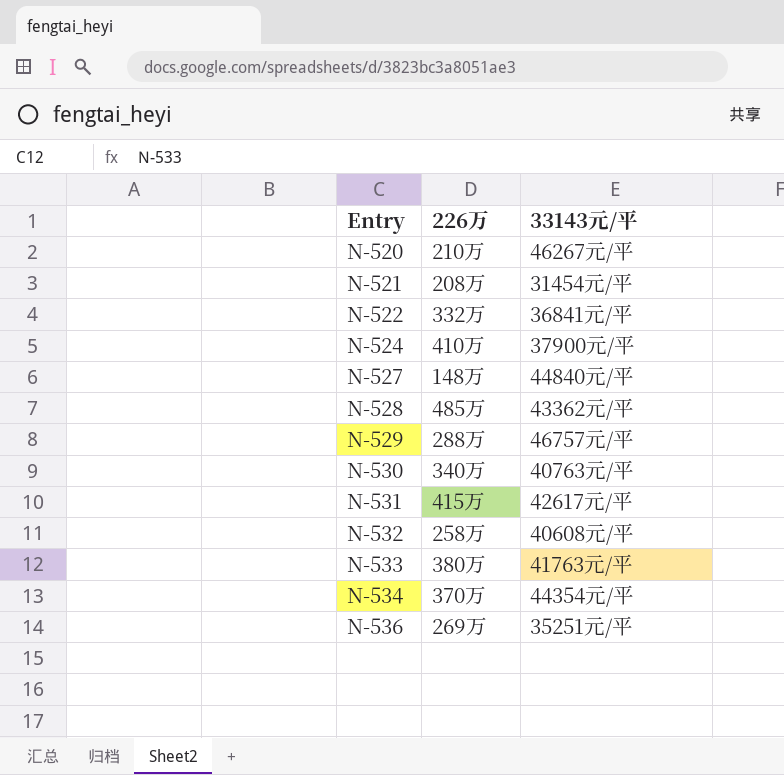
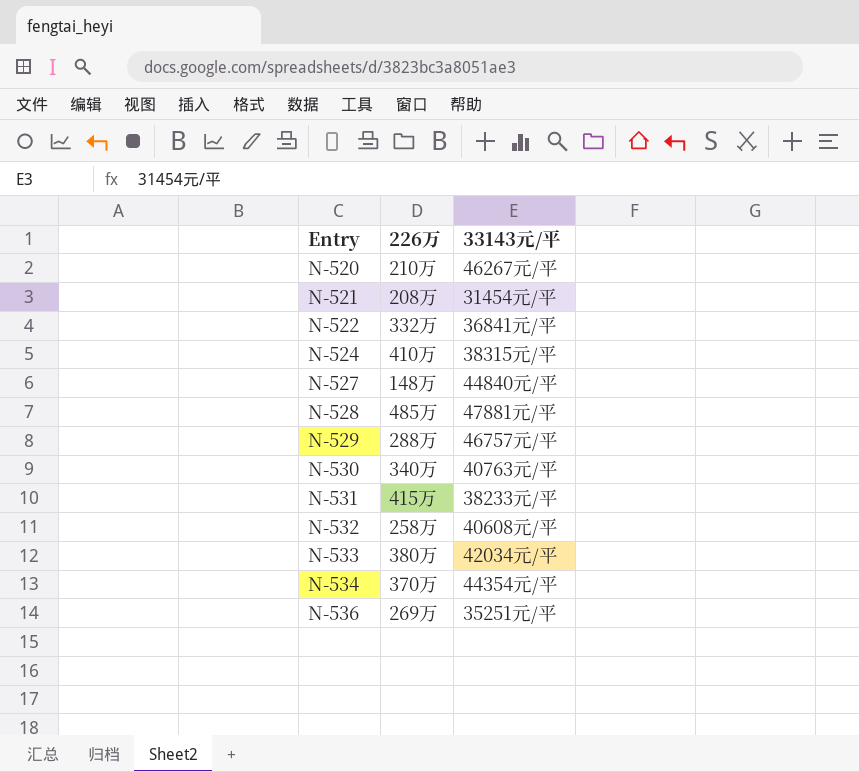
N-524 | 33143元/平: 37900元/平 -> 38315元/平
N-528 | 33143元/平: 43362元/平 -> 47881元/平
N-531 | 33143元/平: 42617元/平 -> 38233元/平
N-533 | 33143元/平: 41763元/平 -> 42034元/平

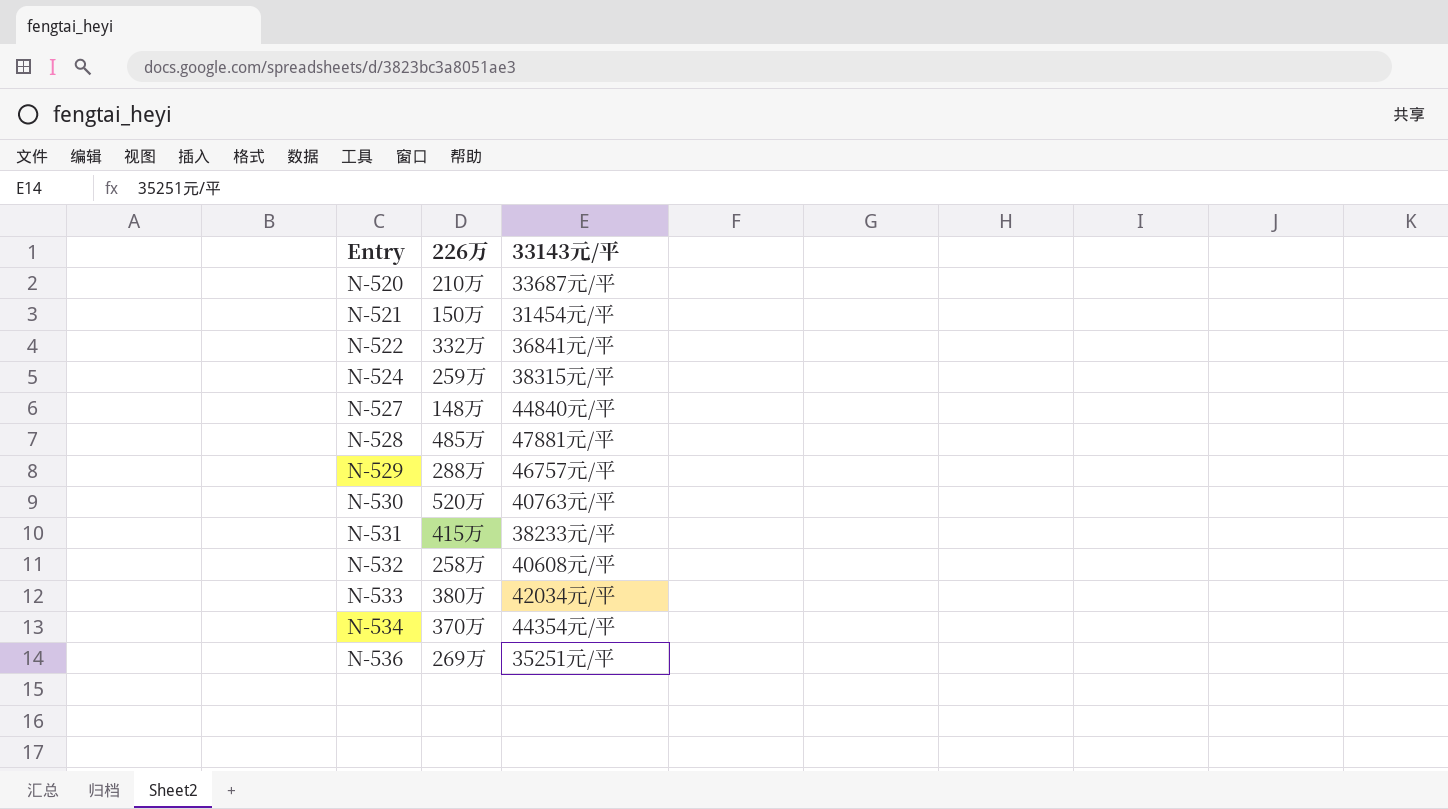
N-520 | 33143元/平: 46267元/平 -> 33687元/平
N-521 | 226万: 208万 -> 150万
N-524 | 226万: 410万 -> 259万
N-530 | 226万: 340万 -> 520万

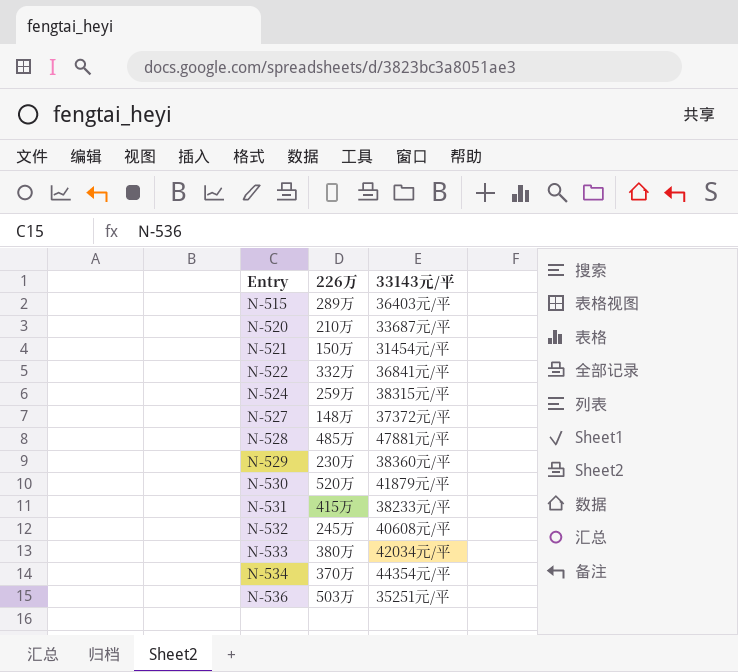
row N-515: none -> 289万 | 36403元/平
N-527 | 33143元/平: 44840元/平 -> 37372元/平
N-529 | 226万: 288万 -> 230万
N-529 | 33143元/平: 46757元/平 -> 38360元/平
N-530 | 33143元/平: 40763元/平 -> 41879元/平
N-532 | 226万: 258万 -> 245万
N-536 | 226万: 269万 -> 503万

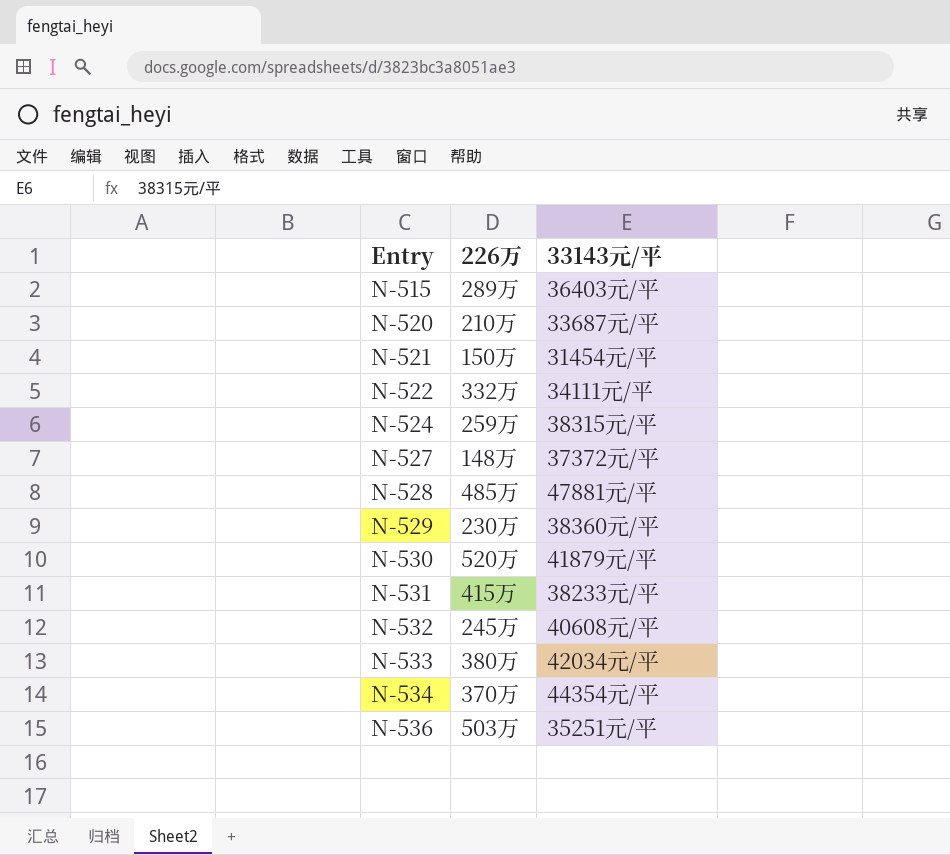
N-522 | 33143元/平: 36841元/平 -> 34111元/平

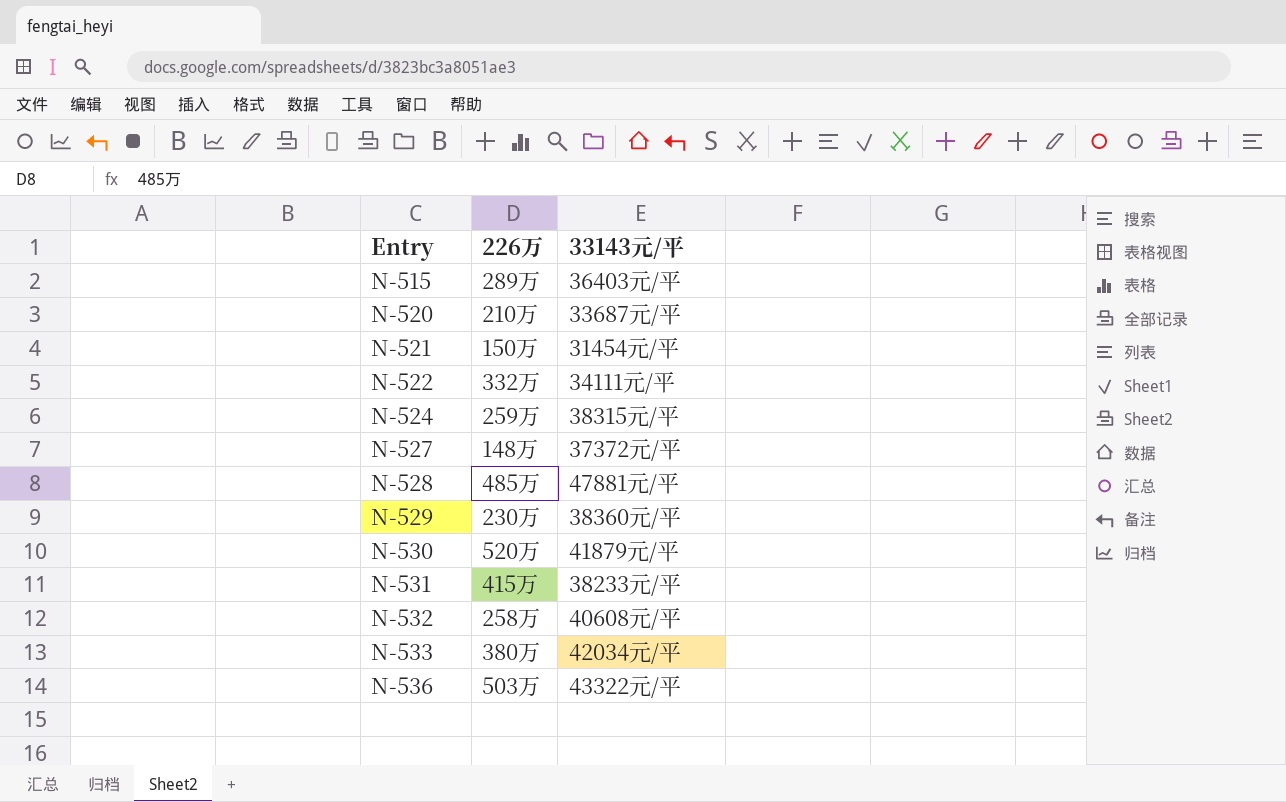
row N-534: 370万 | 44354元/平 -> none
N-532 | 226万: 245万 -> 258万
N-536 | 33143元/平: 35251元/平 -> 43322元/平

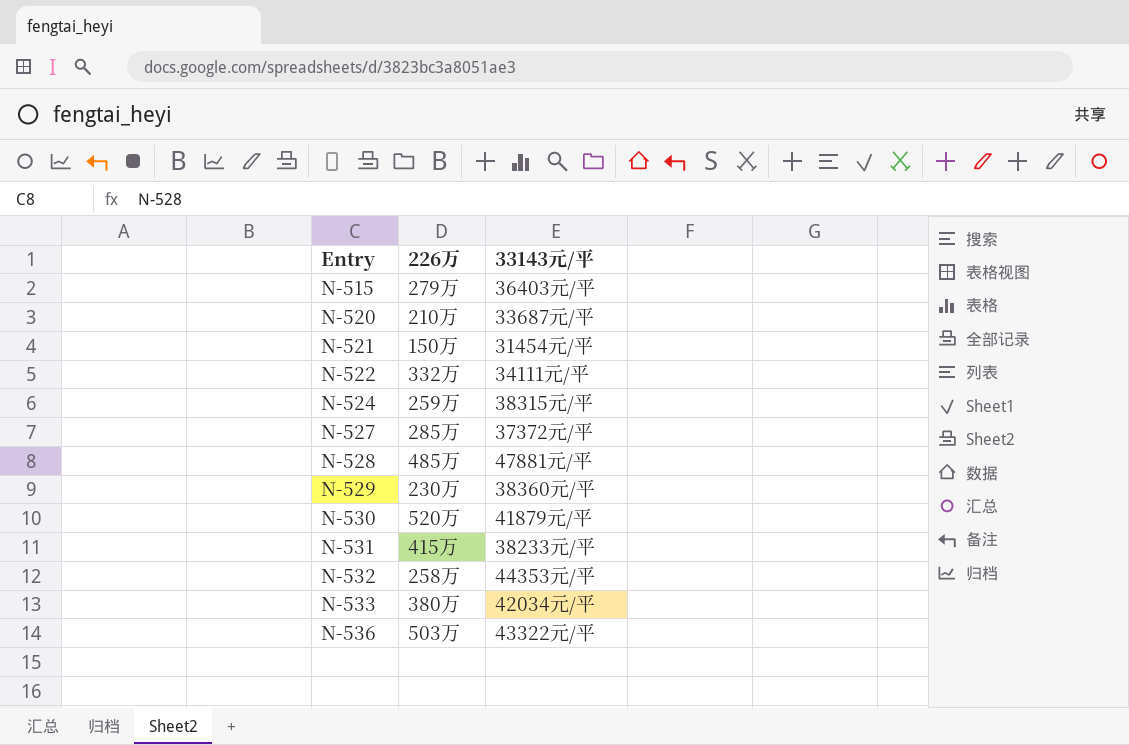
N-515 | 226万: 289万 -> 279万
N-527 | 226万: 148万 -> 285万
N-532 | 33143元/平: 40608元/平 -> 44353元/平

